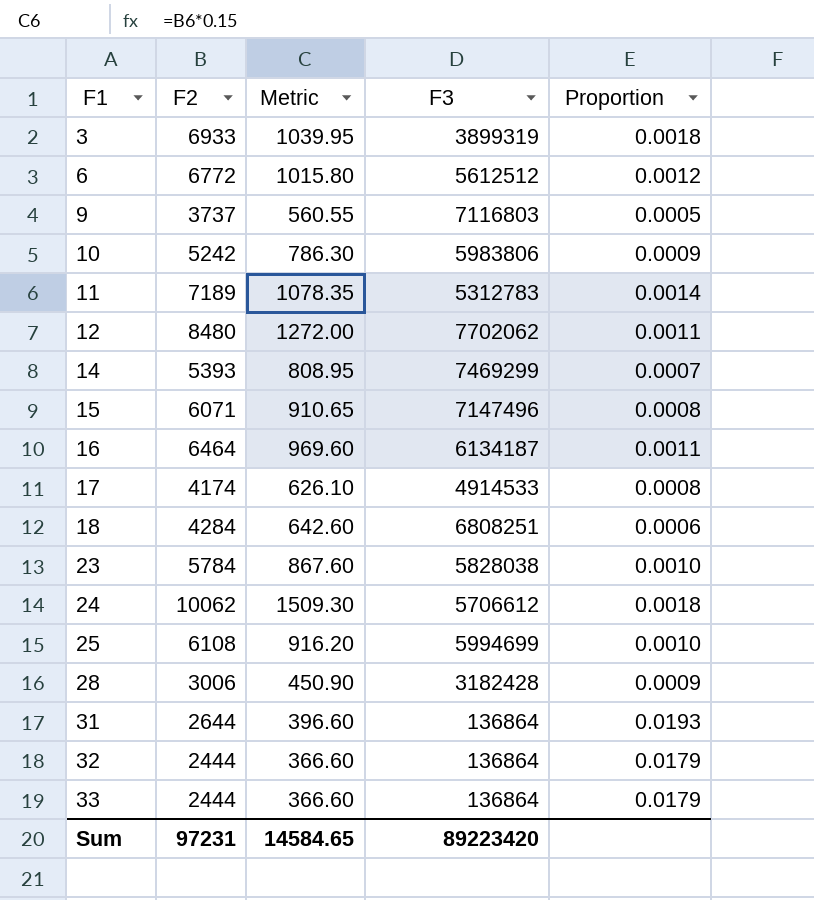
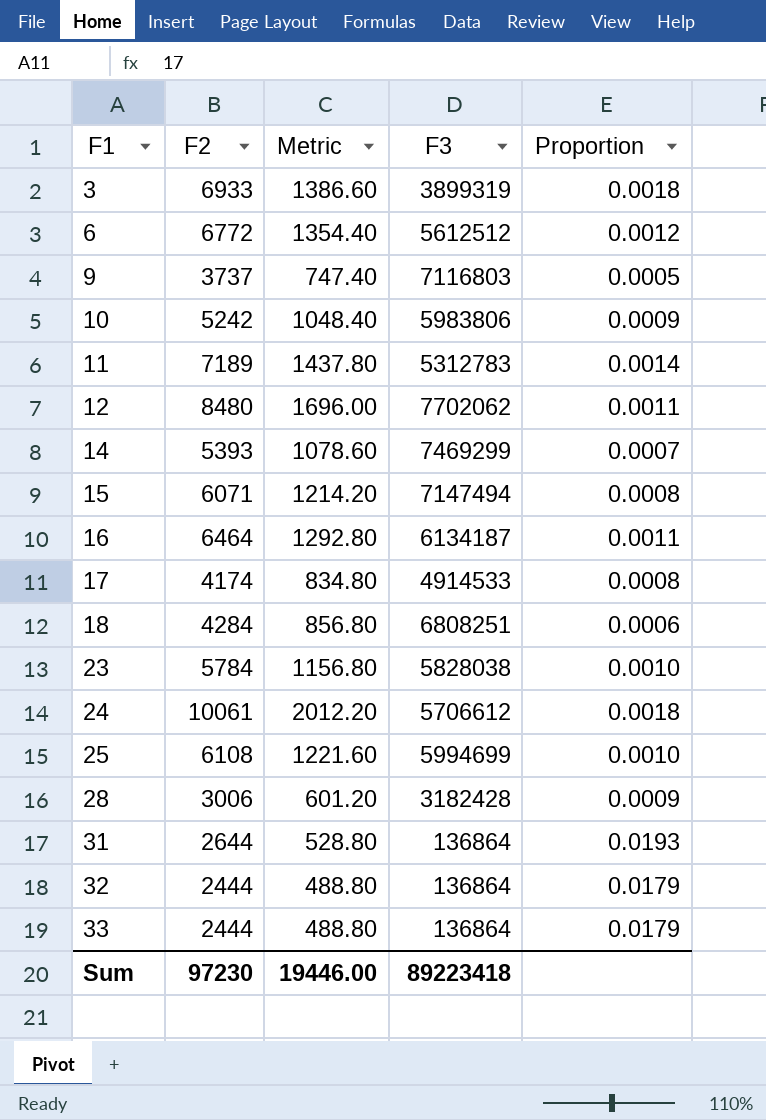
column Metric | formula: [F2] * 0.15 -> [F2] * 0.2
15 | F3: 7147496 -> 7147494
24 | F2: 10062 -> 10061
Sum | F2: 97231 -> 97230
Sum | Metric: 14584.65 -> 19446.00
Sum | F3: 89223420 -> 89223418

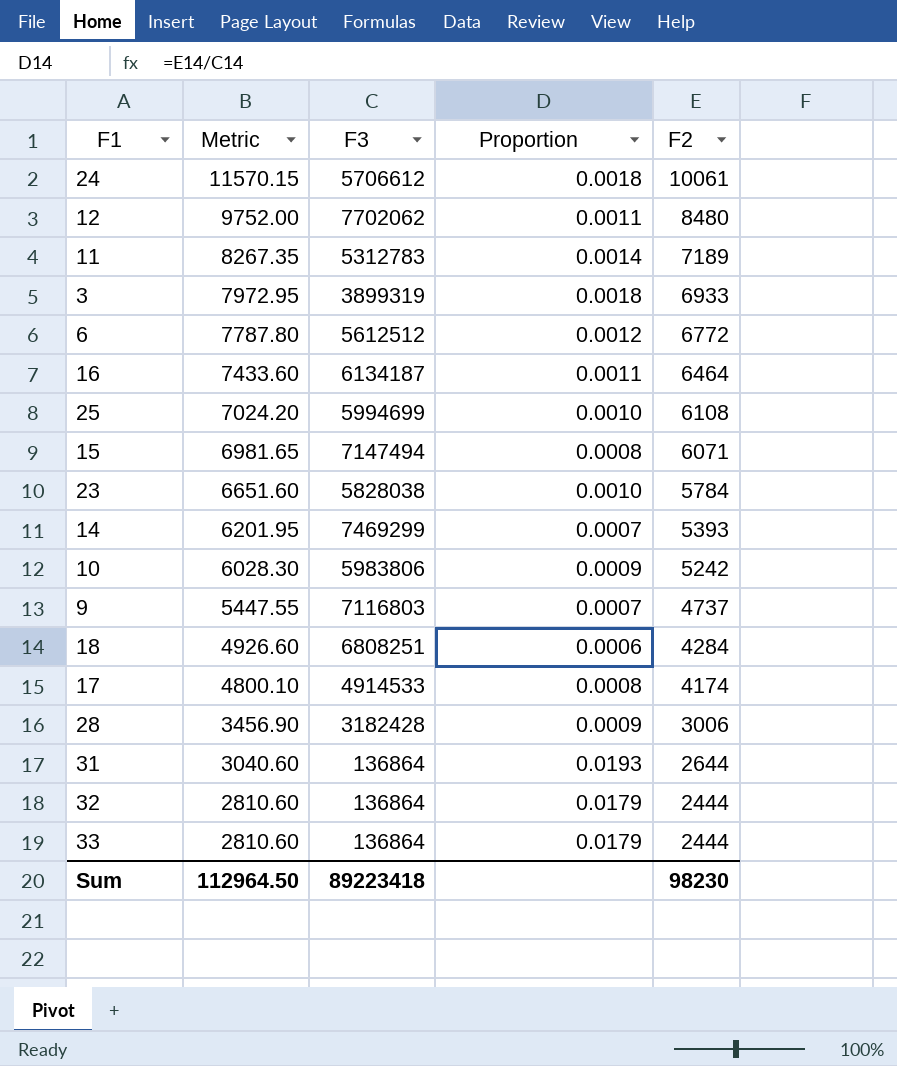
row order: F1 ascending -> Metric descending
column Metric | formula: [F2] * 0.2 -> [F2] * 1.15
column F2 | position: 2 -> 5
9 | Proportion: 0.0005 -> 0.0007
9 | F2: 3737 -> 4737
Sum | Metric: 19446.00 -> 112964.50
Sum | F2: 97230 -> 98230

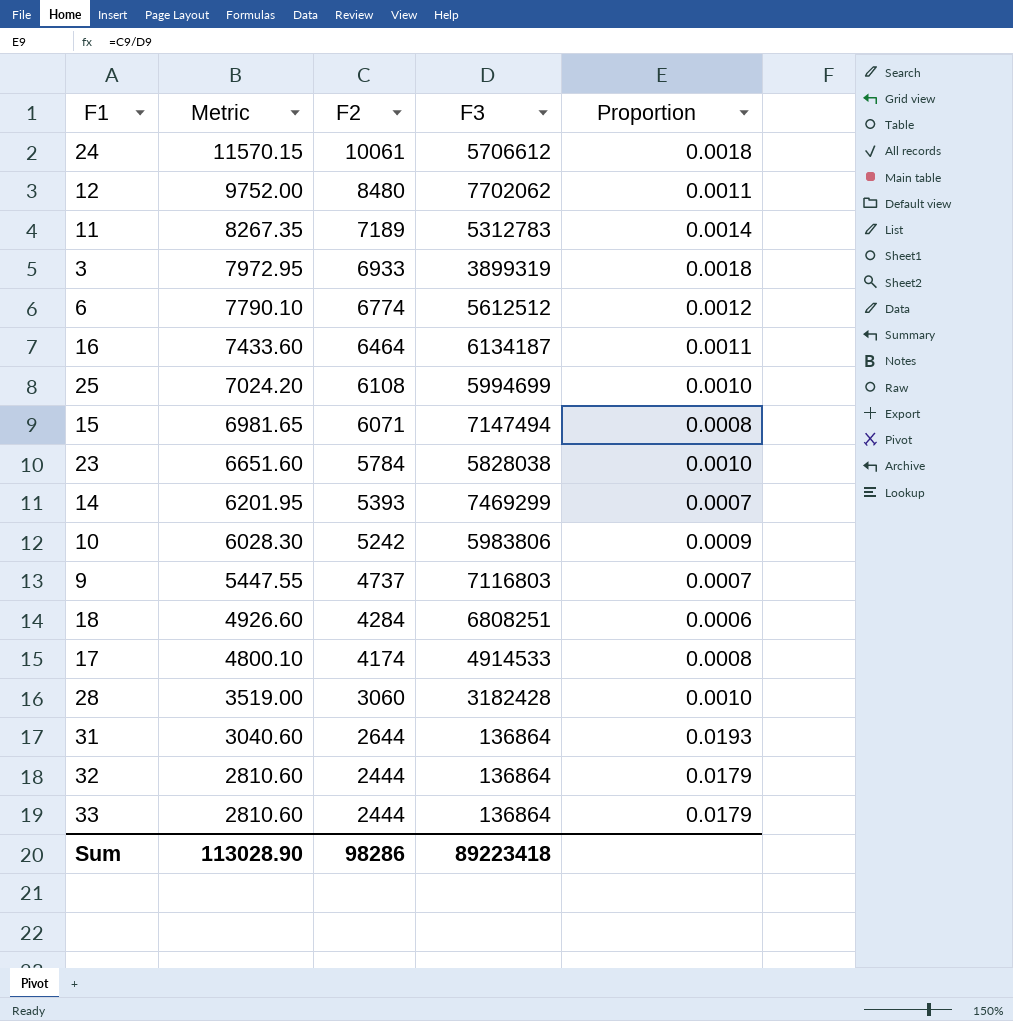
column F2 | position: 5 -> 3
6 | Metric: 7787.80 -> 7790.10
6 | F2: 6772 -> 6774
28 | Metric: 3456.90 -> 3519.00
28 | F2: 3006 -> 3060
28 | Proportion: 0.0009 -> 0.0010
Sum | Metric: 112964.50 -> 113028.90
Sum | F2: 98230 -> 98286

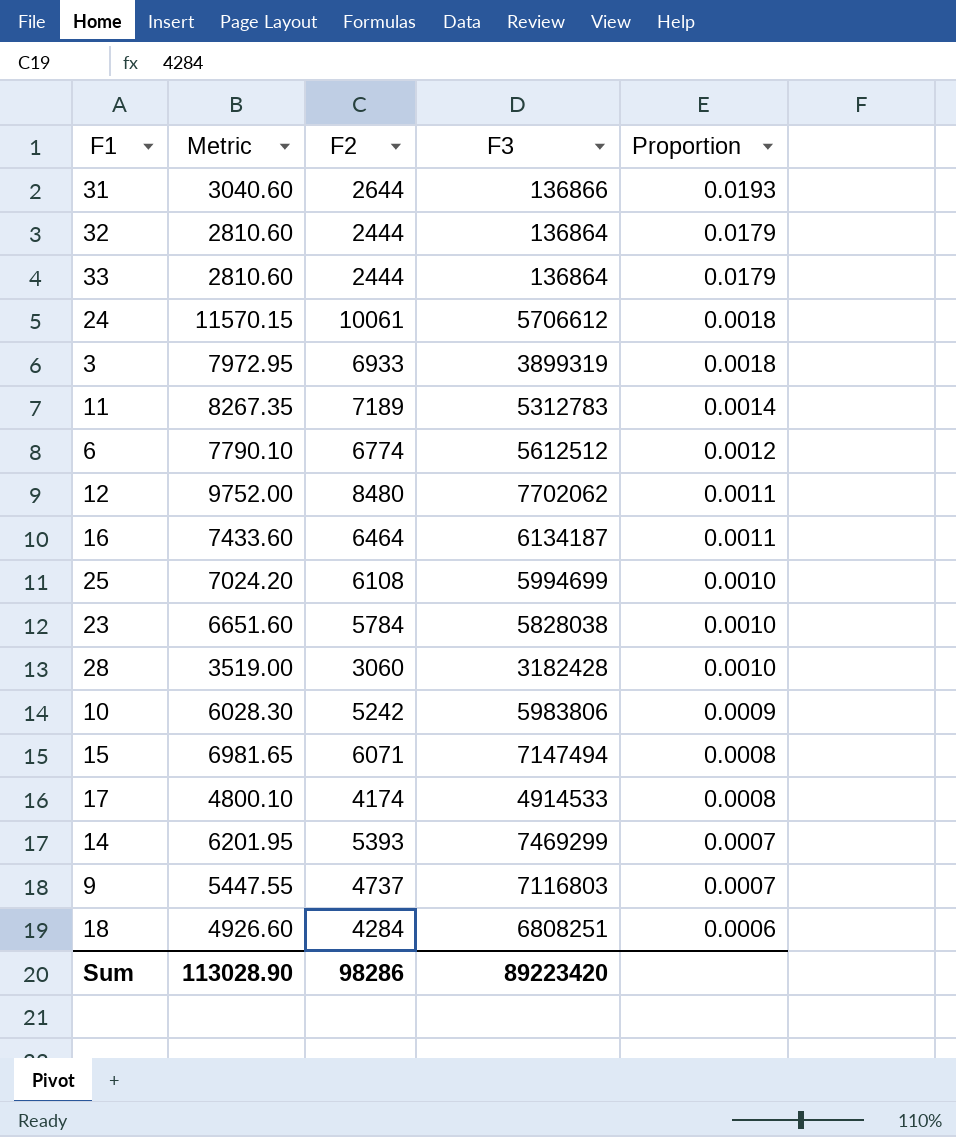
row order: Metric descending -> Proportion descending
31 | F3: 136864 -> 136866
Sum | F3: 89223418 -> 89223420

